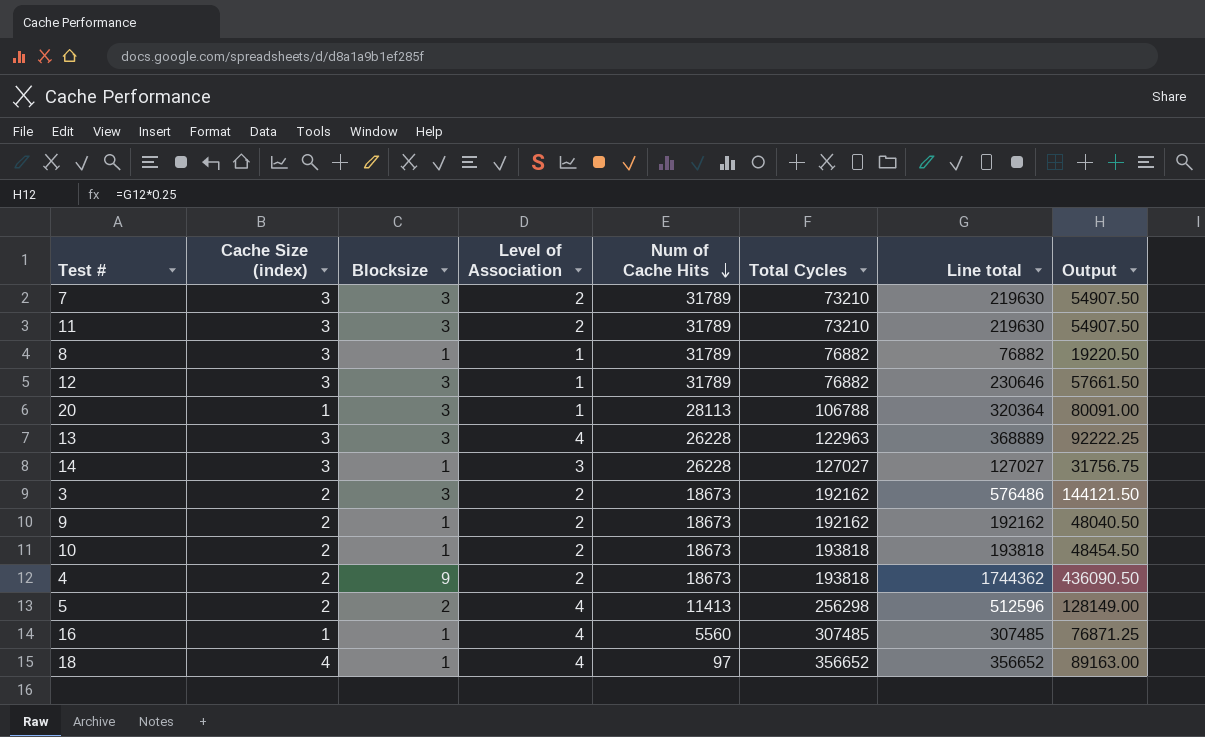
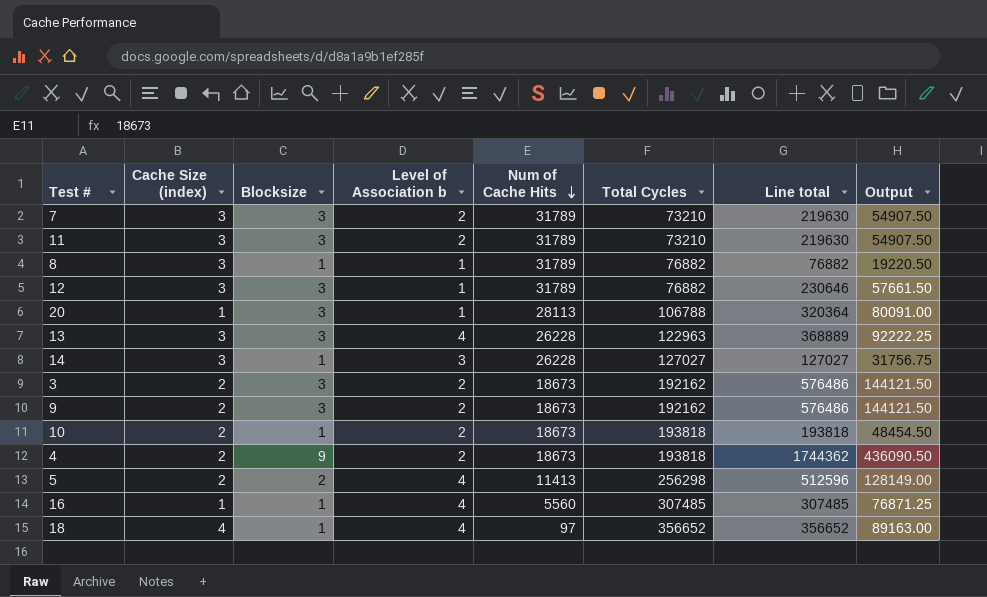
column name: Level of Association -> Level of Association b
9 | Blocksize: 1 -> 3
9 | Line total: 192162 -> 576486
9 | Output: 48040.50 -> 144121.50

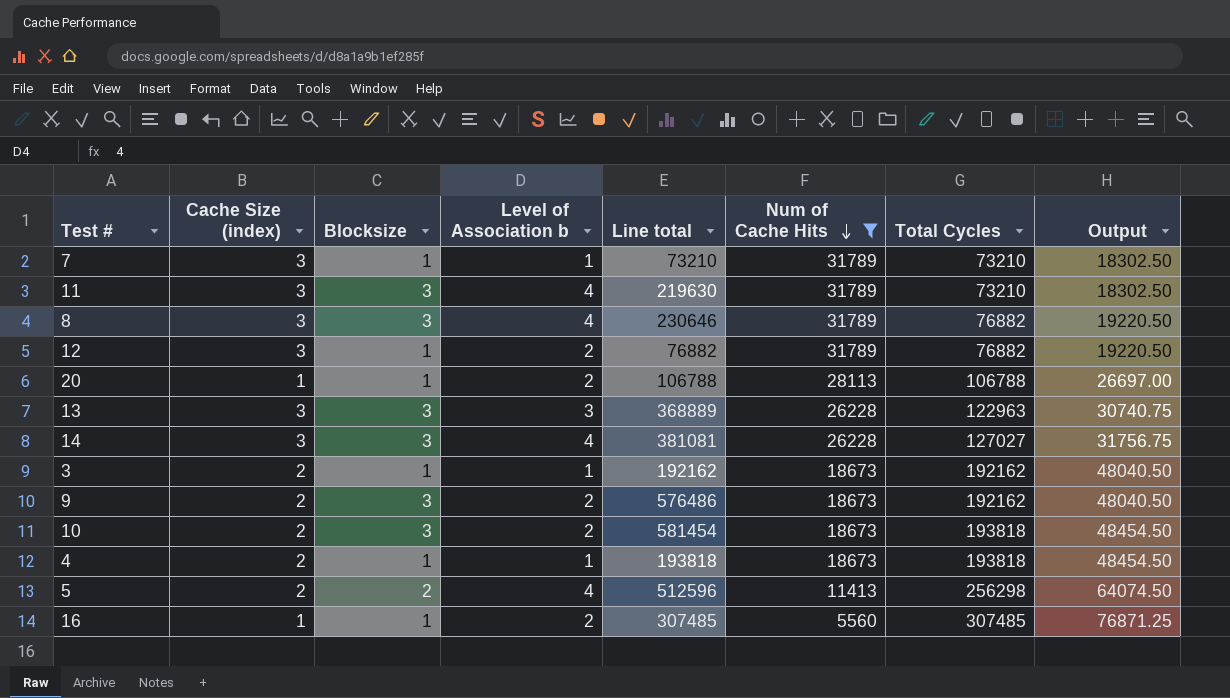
filter: none -> Num of Cache Hits != 97
column Line total | position: 7 -> 5
column Output | formula: [Line total] * 0.25 -> [Total Cycles] * 0.25
7 | Blocksize: 3 -> 1
7 | Level of Association b: 2 -> 1
7 | Line total: 219630 -> 73210
11 | Level of Association b: 2 -> 4
8 | Blocksize: 1 -> 3
8 | Level of Association b: 1 -> 4
8 | Line total: 76882 -> 230646
12 | Blocksize: 3 -> 1
12 | Level of Association b: 1 -> 2
12 | Line total: 230646 -> 76882
20 | Blocksize: 3 -> 1
20 | Level of Association b: 1 -> 2
20 | Line total: 320364 -> 106788
13 | Level of Association b: 4 -> 3
14 | Blocksize: 1 -> 3
14 | Level of Association b: 3 -> 4
14 | Line total: 127027 -> 381081
3 | Blocksize: 3 -> 1
3 | Level of Association b: 2 -> 1
3 | Line total: 576486 -> 192162
10 | Blocksize: 1 -> 3
10 | Line total: 193818 -> 581454
4 | Blocksize: 9 -> 1
4 | Level of Association b: 2 -> 1
4 | Line total: 1744362 -> 193818
16 | Level of Association b: 4 -> 2

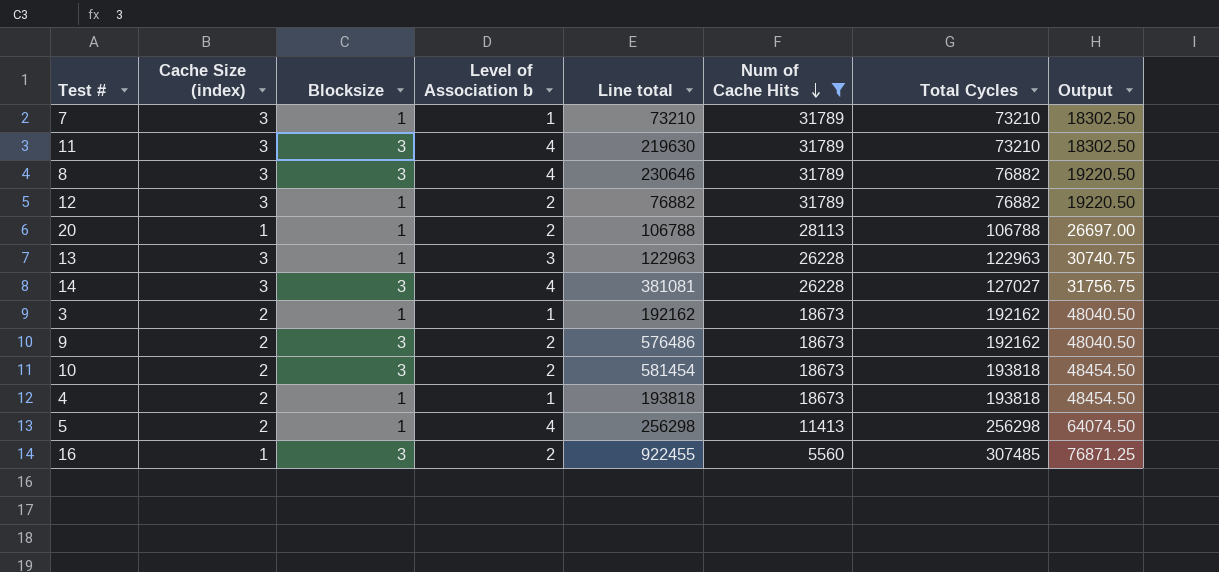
13 | Blocksize: 3 -> 1
13 | Line total: 368889 -> 122963
5 | Blocksize: 2 -> 1
5 | Line total: 512596 -> 256298
16 | Blocksize: 1 -> 3
16 | Line total: 307485 -> 922455

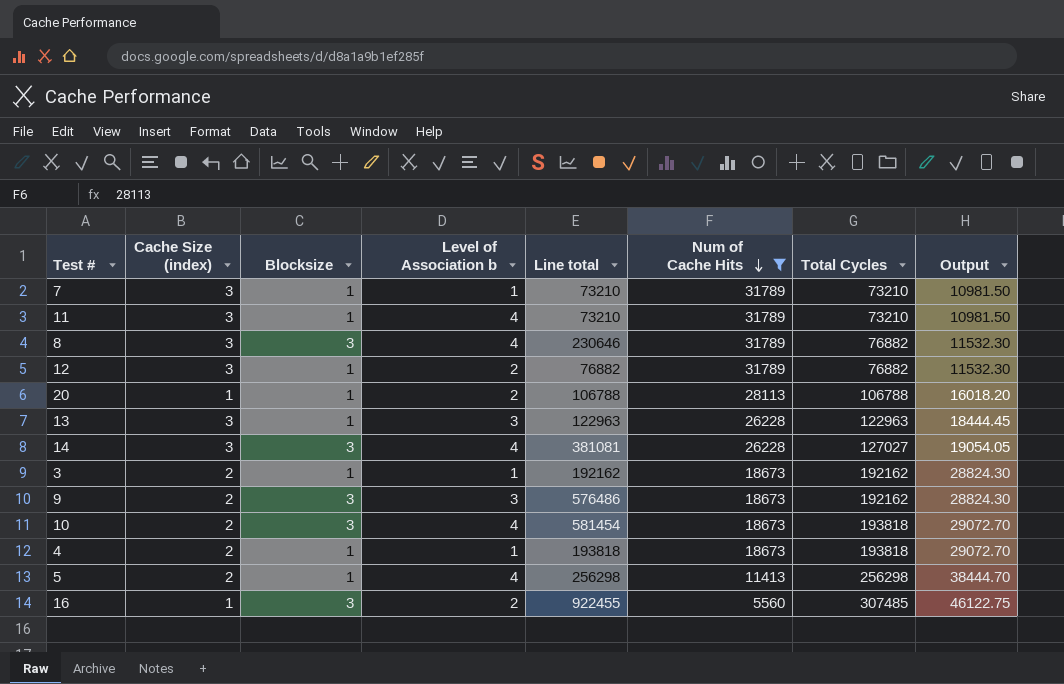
column Output | formula: [Total Cycles] * 0.25 -> [Total Cycles] * 0.15
11 | Blocksize: 3 -> 1
11 | Line total: 219630 -> 73210
9 | Level of Association b: 2 -> 3
10 | Level of Association b: 2 -> 4

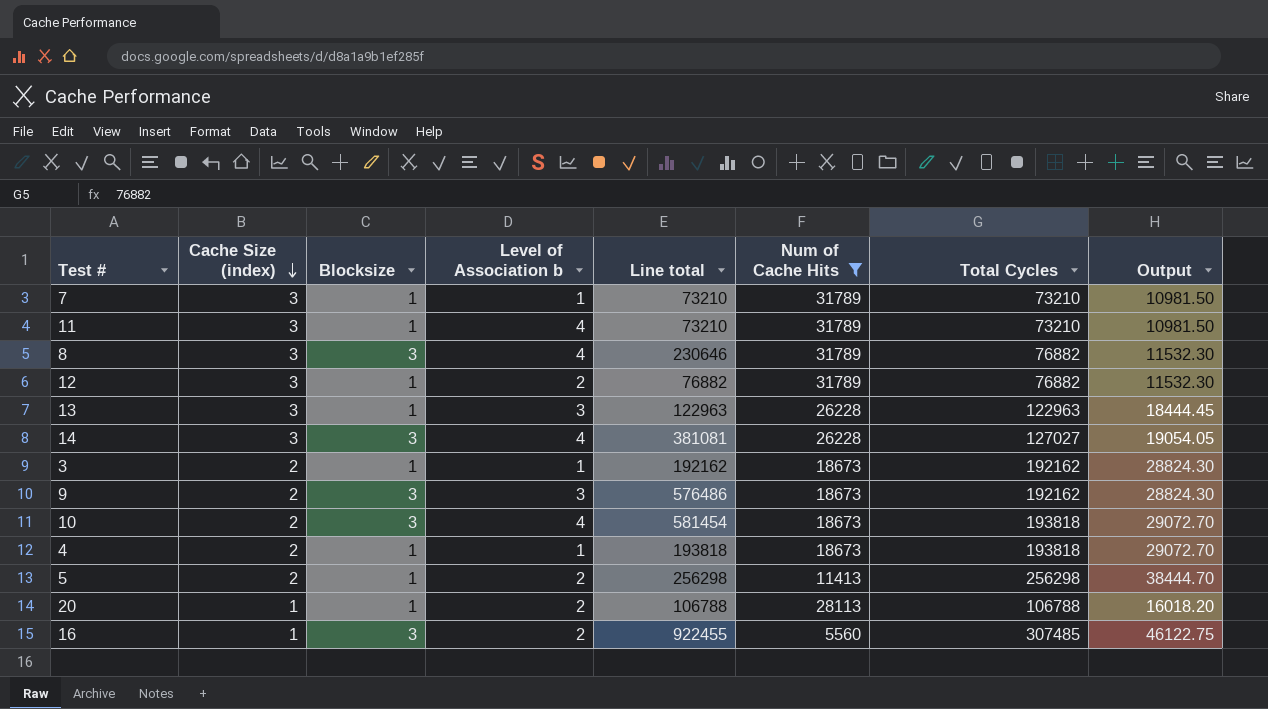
row order: Num of Cache Hits descending -> Cache Size (index) descending
5 | Level of Association b: 4 -> 2

